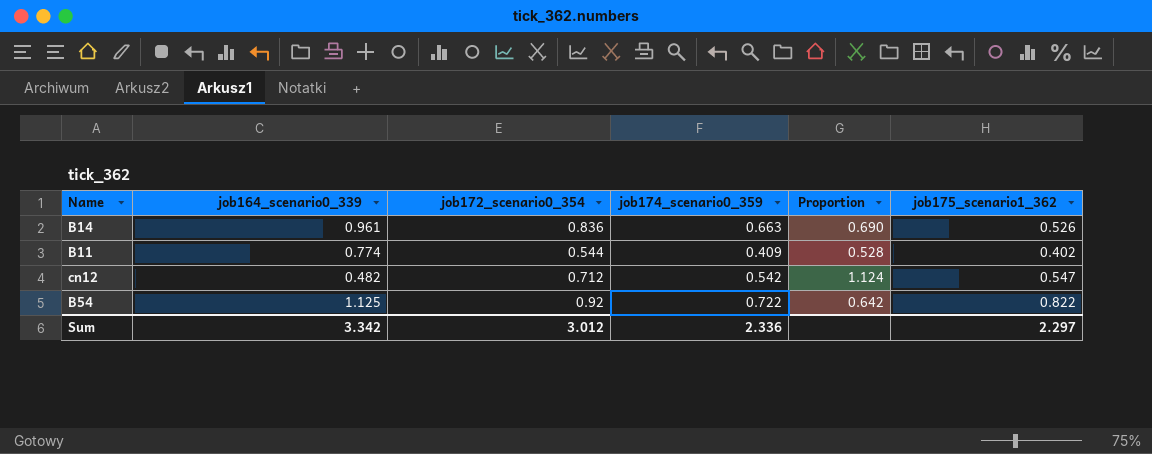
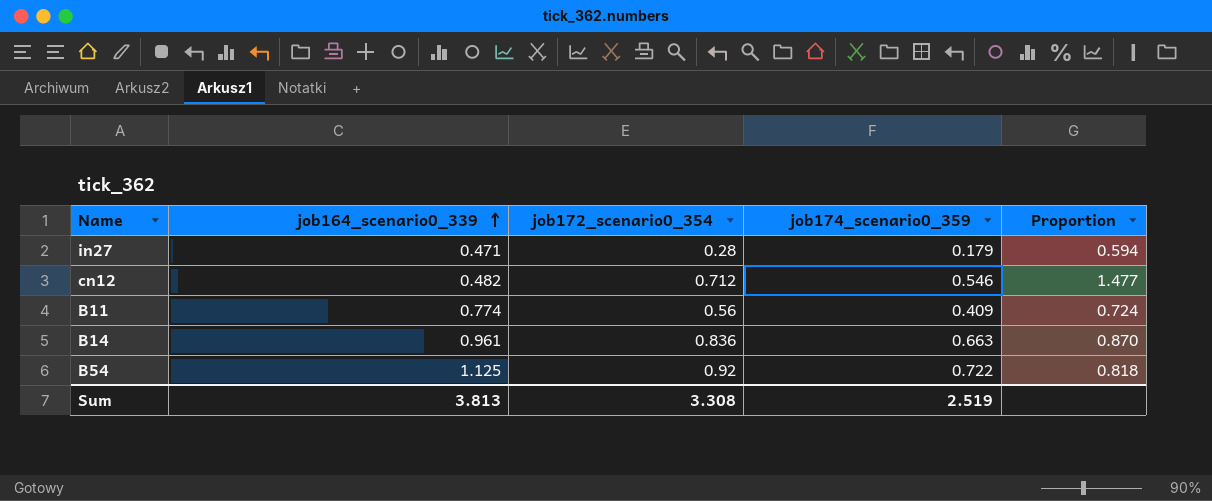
row order: none -> job164_scenario0_339 ascending
column job175_scenario1_362 | position: 6 -> none
column Proportion | formula: [job174_scenario0_359] / [job164_scenario0_339] -> [job172_scenario0_354] / [job164_scenario0_339]
row in27: none -> 0.471 | 0.28 | 0.179 | 0.594
cn12 | job174_scenario0_359: 0.542 -> 0.546
B11 | job172_scenario0_354: 0.544 -> 0.56
Sum | job164_scenario0_339: 3.342 -> 3.813
Sum | job172_scenario0_354: 3.012 -> 3.308
Sum | job174_scenario0_359: 2.336 -> 2.519

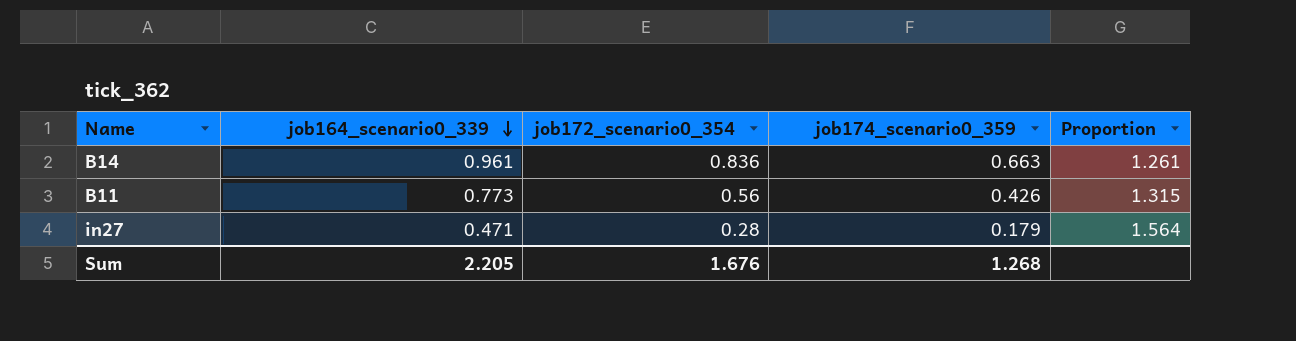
row order: job164_scenario0_339 ascending -> job164_scenario0_339 descending
column Proportion | formula: [job172_scenario0_354] / [job164_scenario0_339] -> [job172_scenario0_354] / [job174_scenario0_359]
row cn12: 0.482 | 0.712 | 0.546 | 1.477 -> none
row B54: 1.125 | 0.92 | 0.722 | 0.818 -> none
B11 | job164_scenario0_339: 0.774 -> 0.773
B11 | job174_scenario0_359: 0.409 -> 0.426
Sum | job164_scenario0_339: 3.813 -> 2.205
Sum | job172_scenario0_354: 3.308 -> 1.676
Sum | job174_scenario0_359: 2.519 -> 1.268

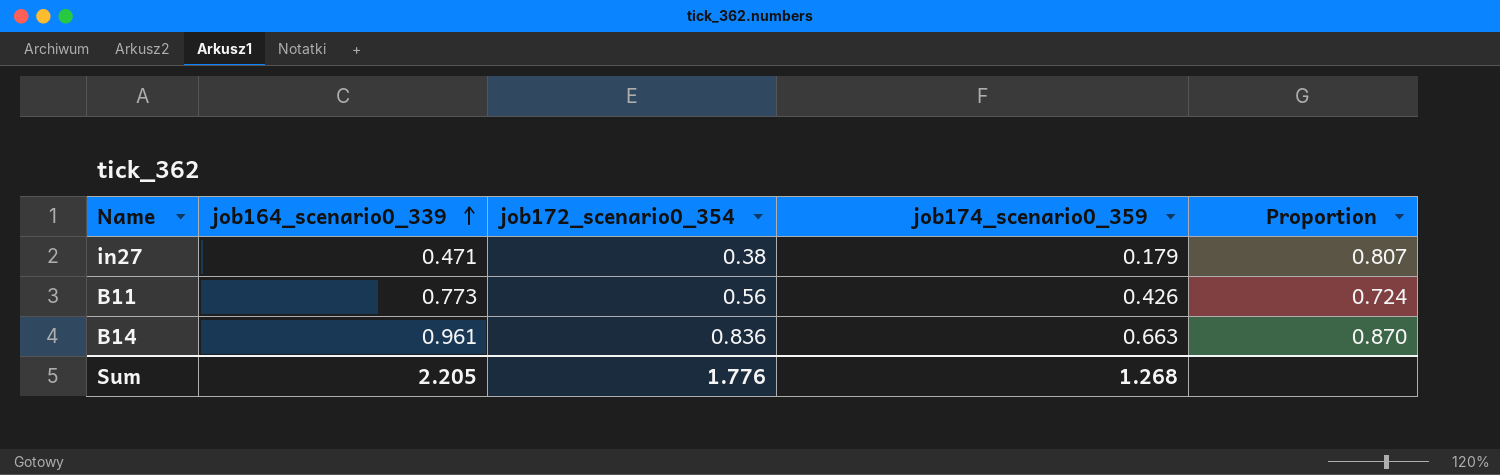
row order: job164_scenario0_339 descending -> job164_scenario0_339 ascending
column Proportion | formula: [job172_scenario0_354] / [job174_scenario0_359] -> [job172_scenario0_354] / [job164_scenario0_339]
in27 | job172_scenario0_354: 0.28 -> 0.38
Sum | job172_scenario0_354: 1.676 -> 1.776

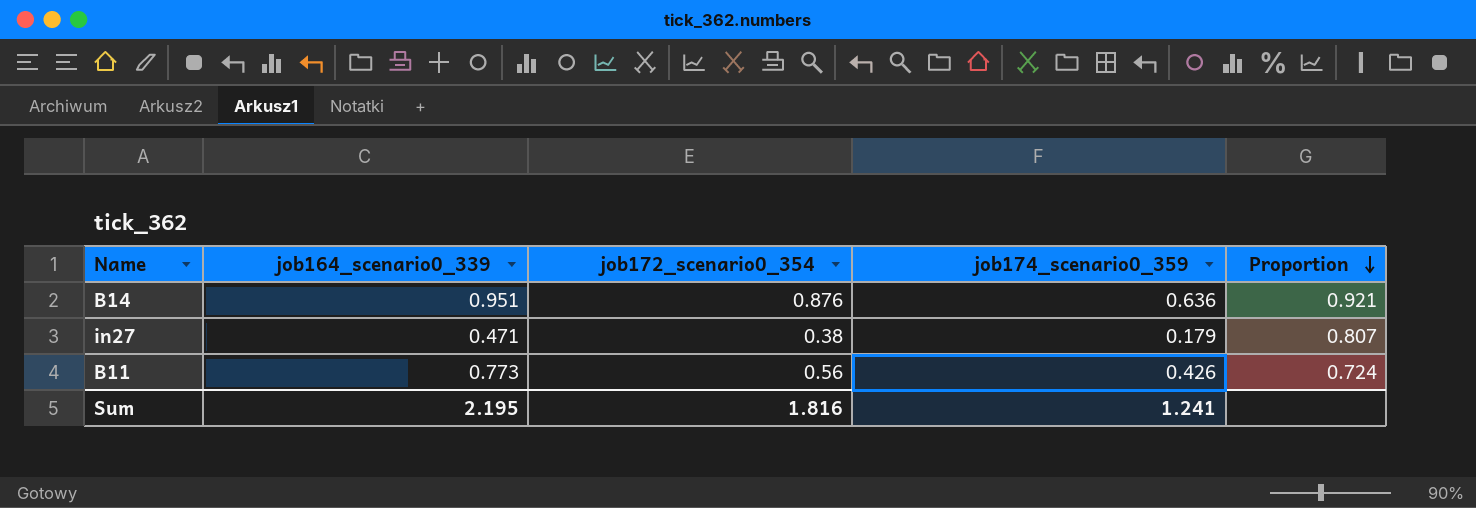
row order: job164_scenario0_339 ascending -> Proportion descending
B14 | job164_scenario0_339: 0.961 -> 0.951
B14 | job172_scenario0_354: 0.836 -> 0.876
B14 | job174_scenario0_359: 0.663 -> 0.636
B14 | Proportion: 0.870 -> 0.921
Sum | job164_scenario0_339: 2.205 -> 2.195
Sum | job172_scenario0_354: 1.776 -> 1.816
Sum | job174_scenario0_359: 1.268 -> 1.241

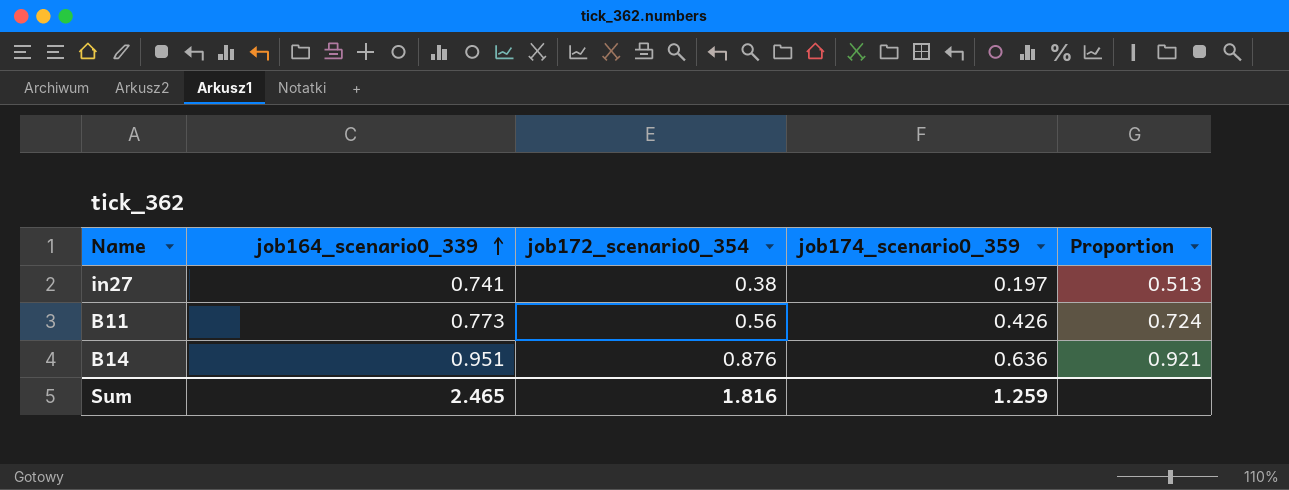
row order: Proportion descending -> job164_scenario0_339 ascending
in27 | job164_scenario0_339: 0.471 -> 0.741
in27 | job174_scenario0_359: 0.179 -> 0.197
in27 | Proportion: 0.807 -> 0.513
Sum | job164_scenario0_339: 2.195 -> 2.465
Sum | job174_scenario0_359: 1.241 -> 1.259

